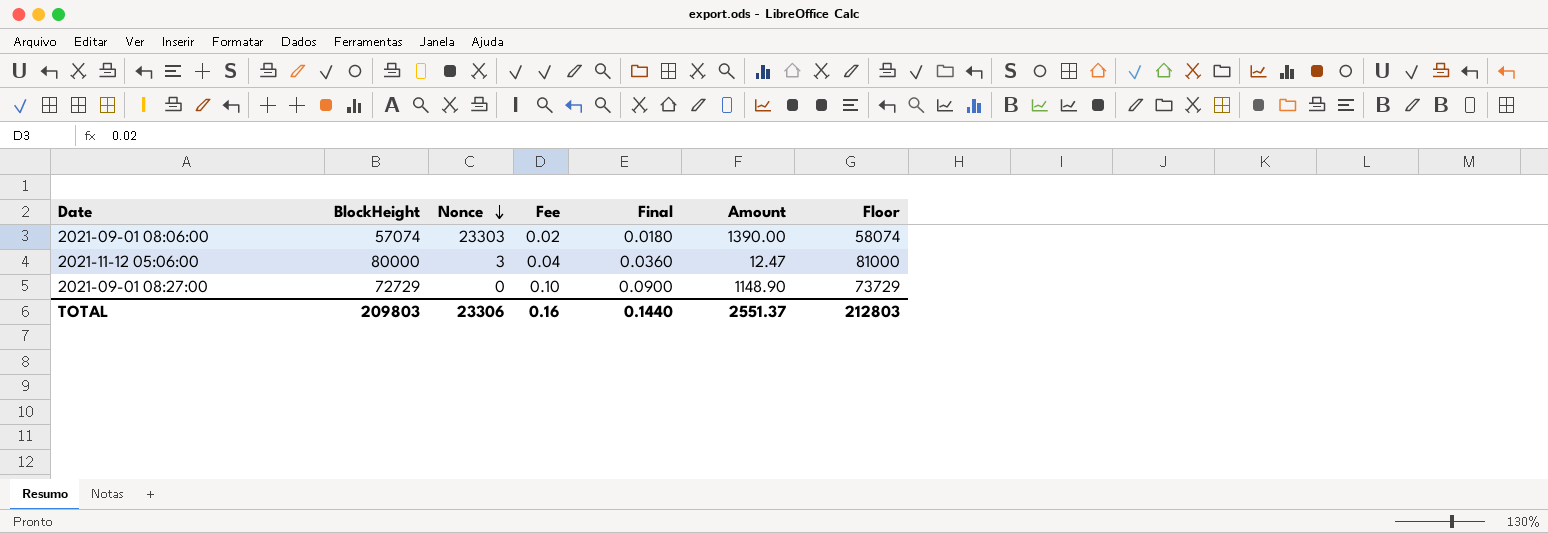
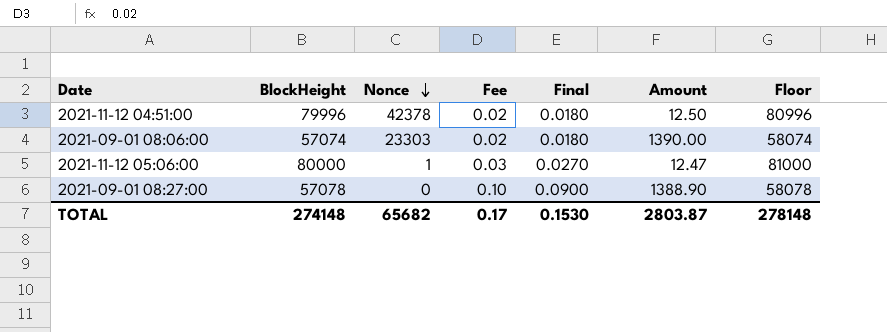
row 2021-11-12 04:51:00: none -> 79996 | 42378 | 0.02 | 0.0180 | 12.50 | 80996
2021-11-12 05:06:00 | Nonce: 3 -> 1
2021-11-12 05:06:00 | Fee: 0.04 -> 0.03
2021-11-12 05:06:00 | Final: 0.0360 -> 0.0270
2021-09-01 08:27:00 | BlockHeight: 72729 -> 57078
2021-09-01 08:27:00 | Amount: 1148.90 -> 1388.90
2021-09-01 08:27:00 | Floor: 73729 -> 58078
TOTAL | BlockHeight: 209803 -> 274148
TOTAL | Nonce: 23306 -> 65682
TOTAL | Fee: 0.16 -> 0.17
TOTAL | Final: 0.1440 -> 0.1530
TOTAL | Amount: 2551.37 -> 2803.87
TOTAL | Floor: 212803 -> 278148

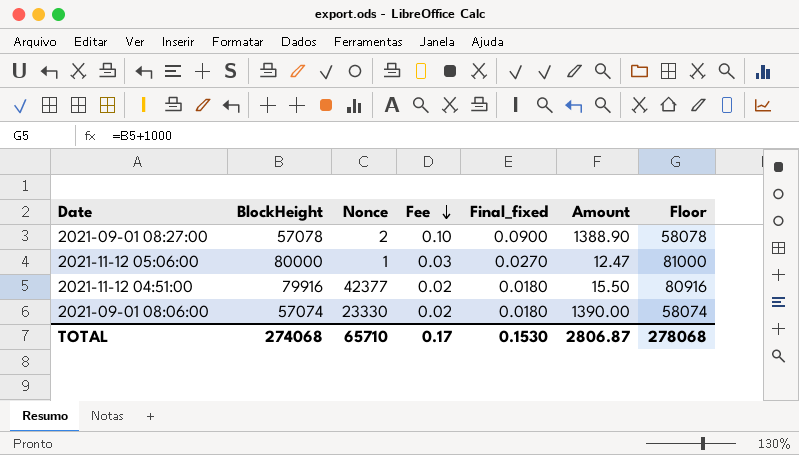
row order: Nonce descending -> Fee descending
column name: Final -> Final_fixed
2021-09-01 08:27:00 | Nonce: 0 -> 2
2021-11-12 04:51:00 | BlockHeight: 79996 -> 79916
2021-11-12 04:51:00 | Nonce: 42378 -> 42377
2021-11-12 04:51:00 | Amount: 12.50 -> 15.50
2021-11-12 04:51:00 | Floor: 80996 -> 80916
2021-09-01 08:06:00 | Nonce: 23303 -> 23330
TOTAL | BlockHeight: 274148 -> 274068
TOTAL | Nonce: 65682 -> 65710
TOTAL | Amount: 2803.87 -> 2806.87
TOTAL | Floor: 278148 -> 278068

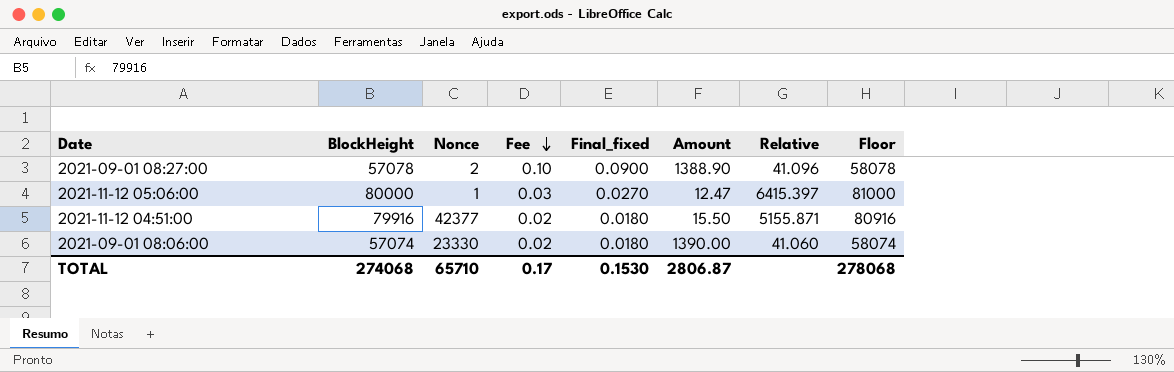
column Relative | formula: none -> [BlockHeight] / [Amount]

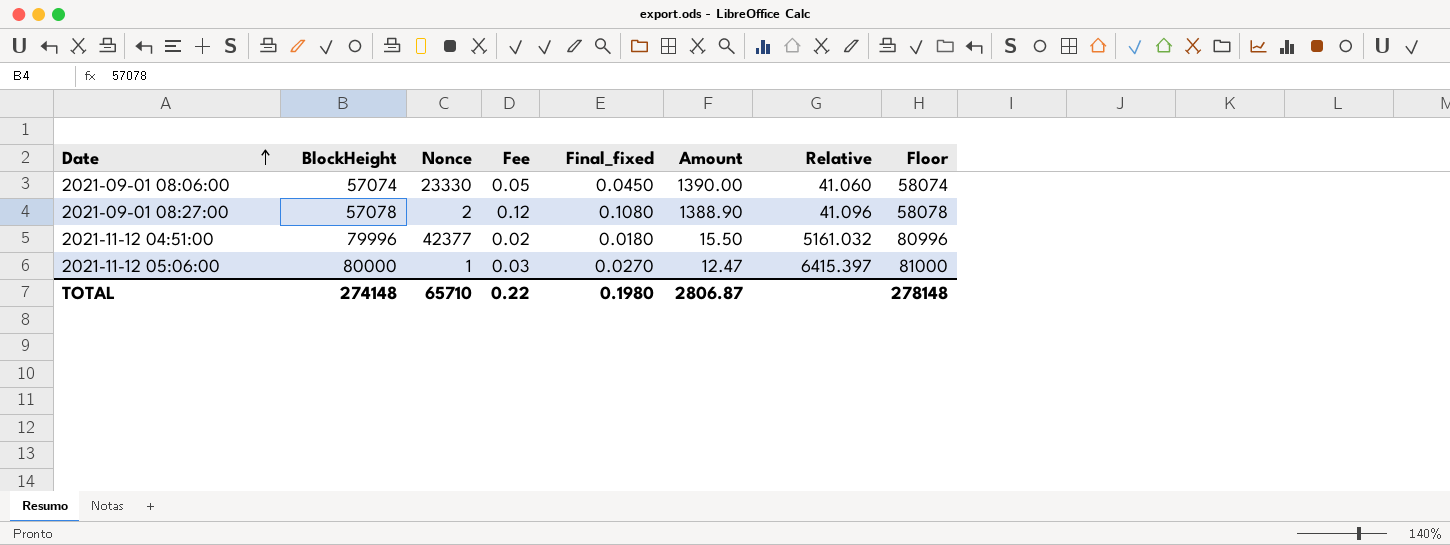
row order: Fee descending -> Date ascending
2021-09-01 08:06:00 | Fee: 0.02 -> 0.05
2021-09-01 08:06:00 | Final_fixed: 0.0180 -> 0.0450
2021-09-01 08:27:00 | Fee: 0.10 -> 0.12
2021-09-01 08:27:00 | Final_fixed: 0.0900 -> 0.1080
2021-11-12 04:51:00 | BlockHeight: 79916 -> 79996
2021-11-12 04:51:00 | Relative: 5155.871 -> 5161.032
2021-11-12 04:51:00 | Floor: 80916 -> 80996
TOTAL | BlockHeight: 274068 -> 274148
TOTAL | Fee: 0.17 -> 0.22
TOTAL | Final_fixed: 0.1530 -> 0.1980
TOTAL | Floor: 278068 -> 278148

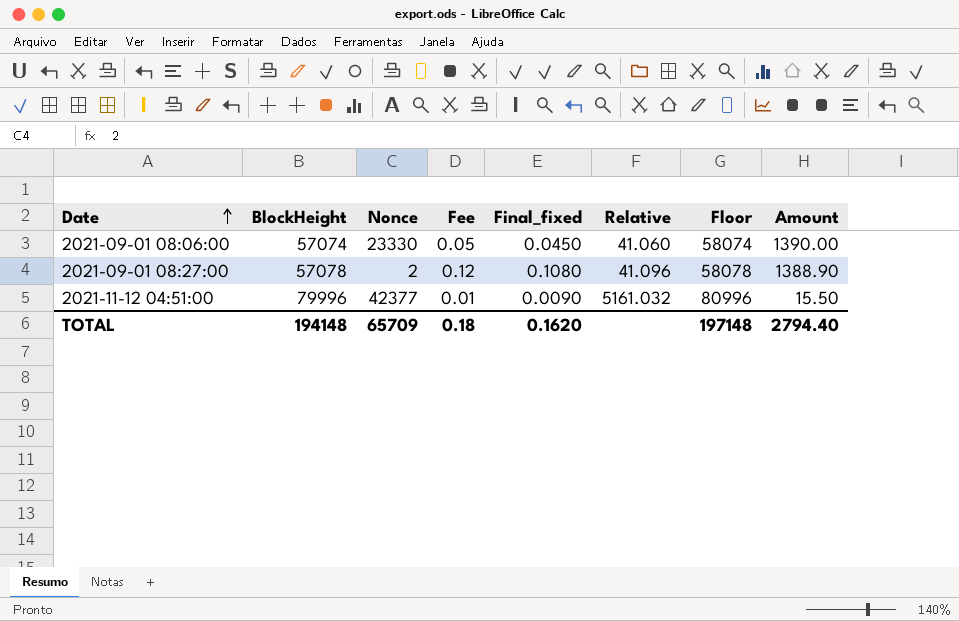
column Amount | position: 6 -> 8
row 2021-11-12 05:06:00: 80000 | 1 | 0.03 | 0.0270 | 12.47 | 6415.397 | 81000 -> none
2021-11-12 04:51:00 | Fee: 0.02 -> 0.01
2021-11-12 04:51:00 | Final_fixed: 0.0180 -> 0.0090
TOTAL | BlockHeight: 274148 -> 194148
TOTAL | Nonce: 65710 -> 65709
TOTAL | Fee: 0.22 -> 0.18
TOTAL | Final_fixed: 0.1980 -> 0.1620
TOTAL | Floor: 278148 -> 197148
TOTAL | Amount: 2806.87 -> 2794.40

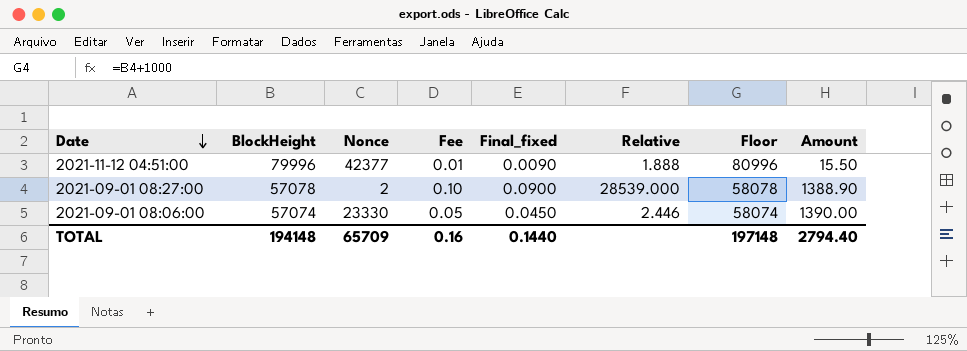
row order: Date ascending -> Date descending
column Relative | formula: [BlockHeight] / [Amount] -> [BlockHeight] / [Nonce]
2021-09-01 08:27:00 | Fee: 0.12 -> 0.10
2021-09-01 08:27:00 | Final_fixed: 0.1080 -> 0.0900
TOTAL | Fee: 0.18 -> 0.16
TOTAL | Final_fixed: 0.1620 -> 0.1440

